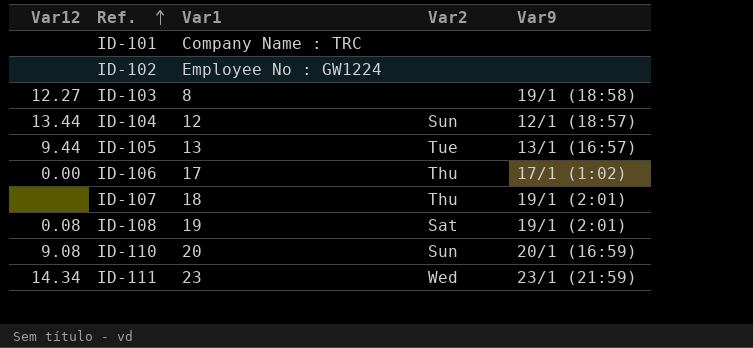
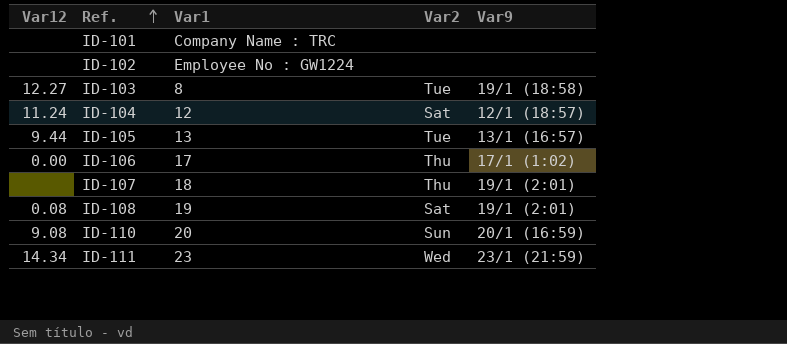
ID-103 | Var2: none -> Tue
ID-104 | Var12: 13.44 -> 11.24
ID-104 | Var2: Sun -> Sat

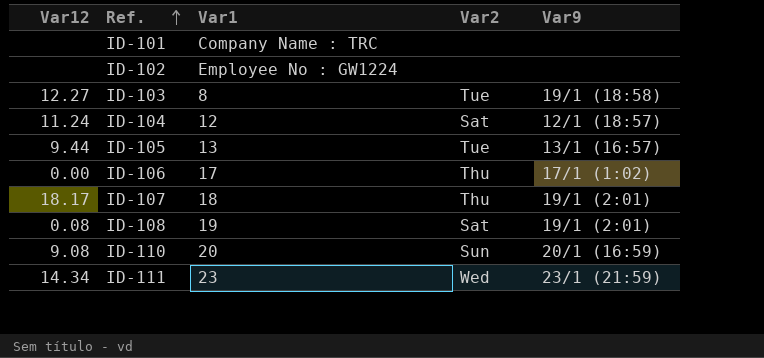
ID-107 | Var12: none -> 18.17

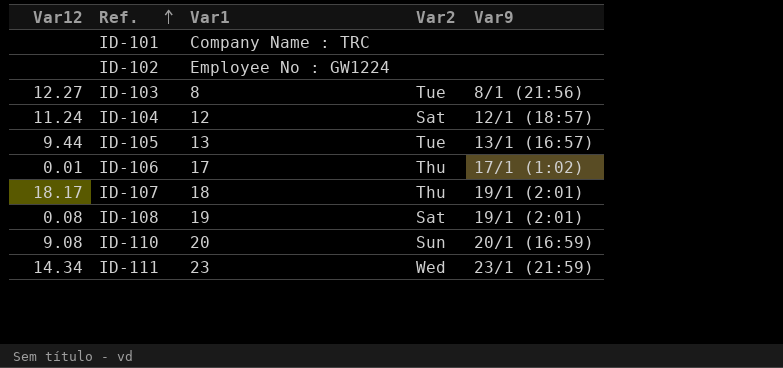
ID-103 | Var9: 19/1 (18:58) -> 8/1 (21:56)
ID-106 | Var12: 0.00 -> 0.01

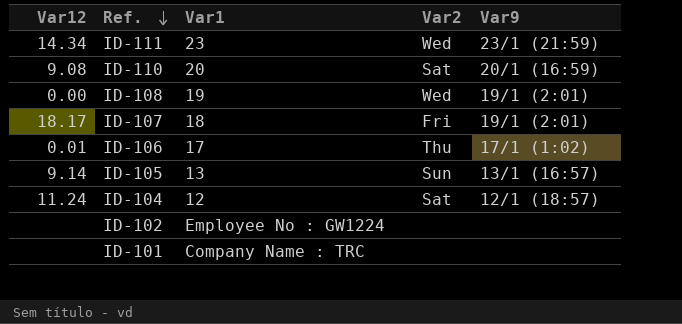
row order: Ref. ascending -> Ref. descending
row ID-103: 12.27 | 8 | Tue | 8/1 (21:56) -> none
ID-110 | Var2: Sun -> Sat
ID-108 | Var12: 0.08 -> 0.00
ID-108 | Var2: Sat -> Wed
ID-107 | Var2: Thu -> Fri
ID-105 | Var12: 9.44 -> 9.14
ID-105 | Var2: Tue -> Sun

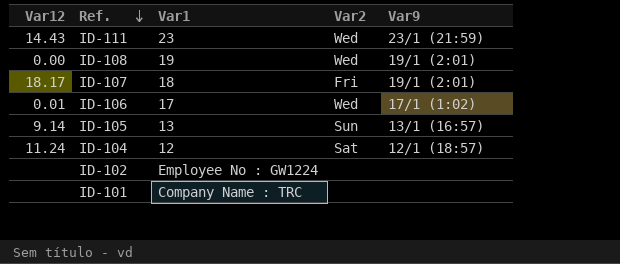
row ID-110: 9.08 | 20 | Sat | 20/1 (16:59) -> none
ID-111 | Var12: 14.34 -> 14.43
ID-106 | Var2: Thu -> Wed

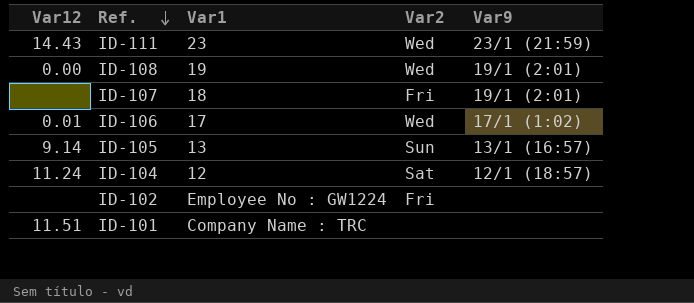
ID-107 | Var12: 18.17 -> none
ID-102 | Var2: none -> Fri
ID-101 | Var12: none -> 11.51

